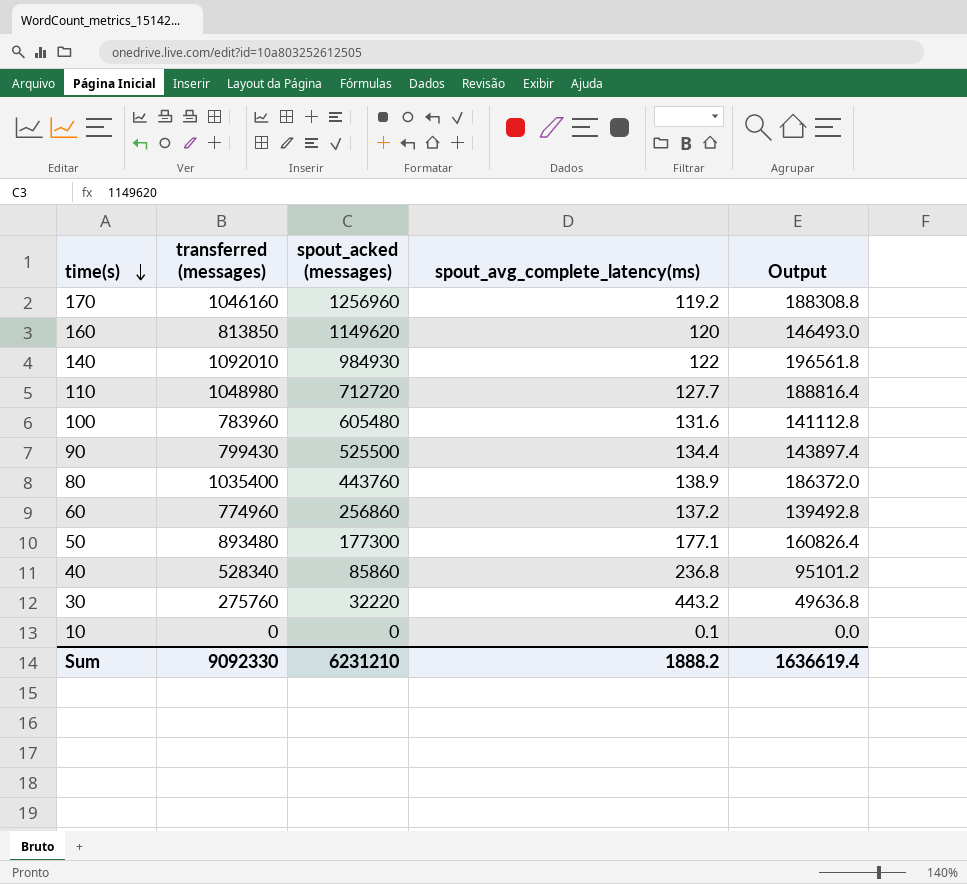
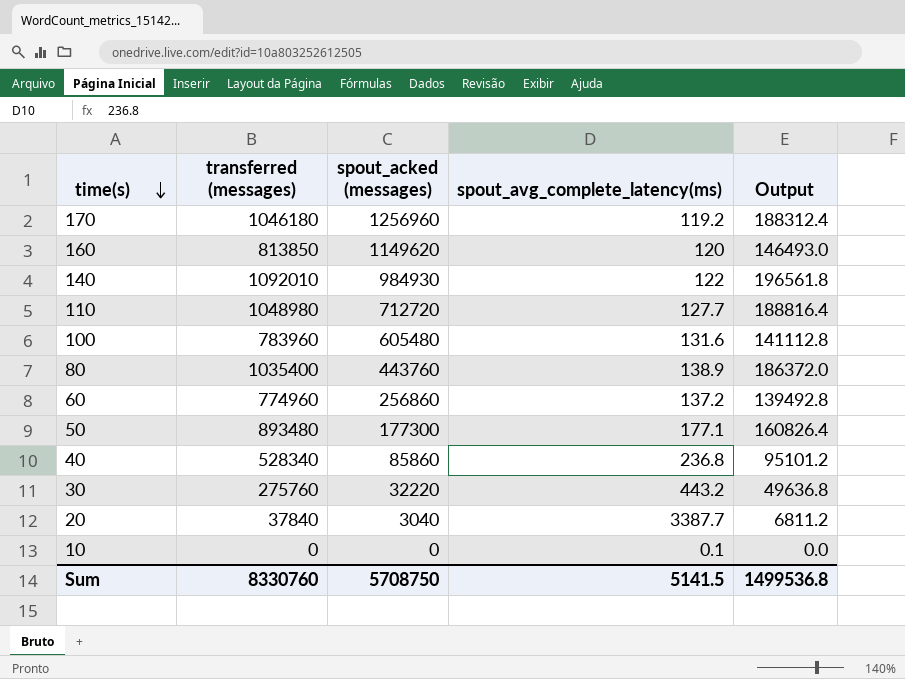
row 90: 799430 | 525500 | 134.4 | 143897.4 -> none
170 | transferred (messages): 1046160 -> 1046180
170 | Output: 188308.8 -> 188312.4
row 20: none -> 37840 | 3040 | 3387.7 | 6811.2
Sum | transferred (messages): 9092330 -> 8330760
Sum | spout_acked (messages): 6231210 -> 5708750
Sum | spout_avg_complete_latency(ms): 1888.2 -> 5141.5
Sum | Output: 1636619.4 -> 1499536.8

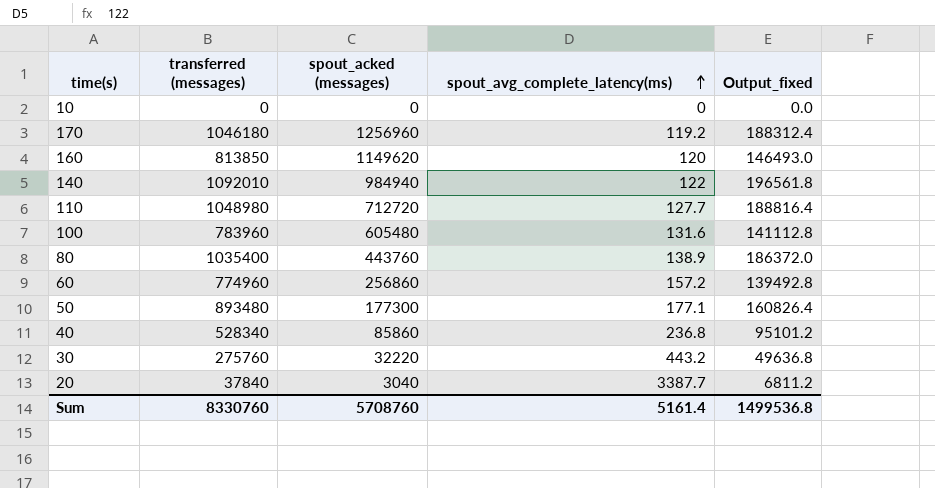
row order: time(s) descending -> spout_avg_complete_latency(ms) ascending
column name: Output -> Output_fixed
10 | spout_avg_complete_latency(ms): 0.1 -> 0
140 | spout_acked (messages): 984930 -> 984940
60 | spout_avg_complete_latency(ms): 137.2 -> 157.2
Sum | spout_acked (messages): 5708750 -> 5708760
Sum | spout_avg_complete_latency(ms): 5141.5 -> 5161.4

